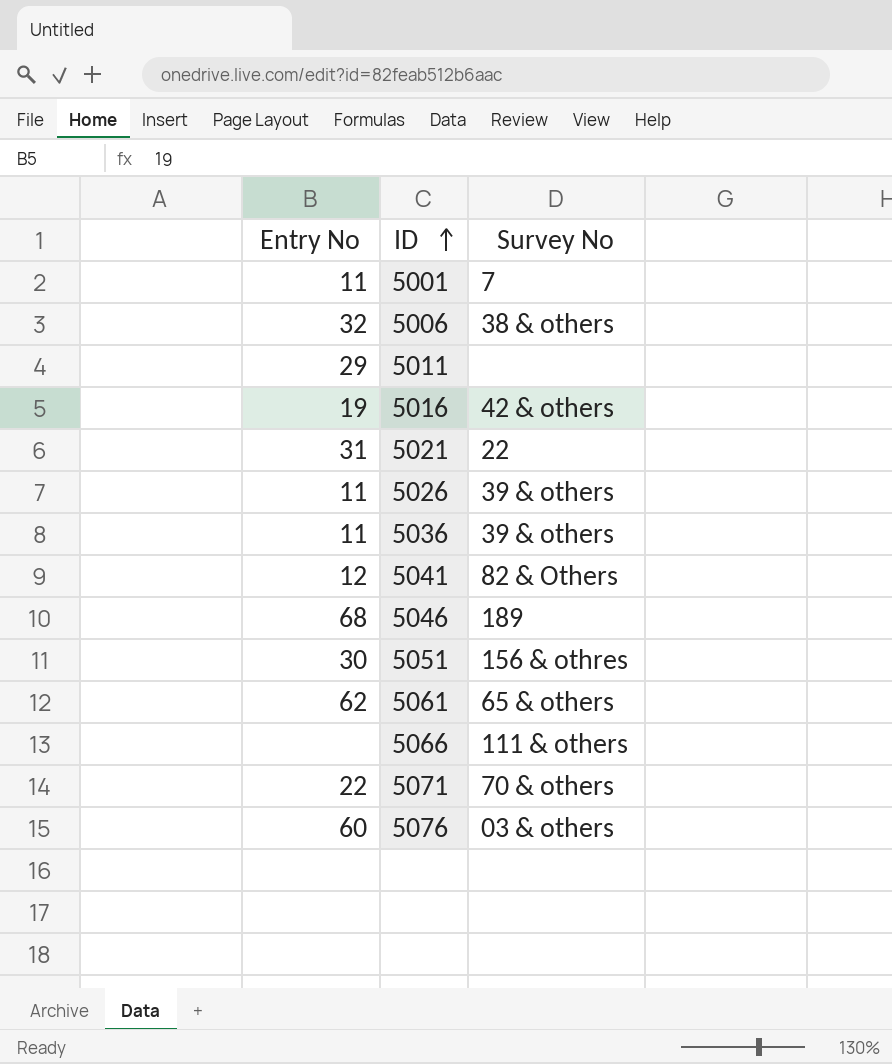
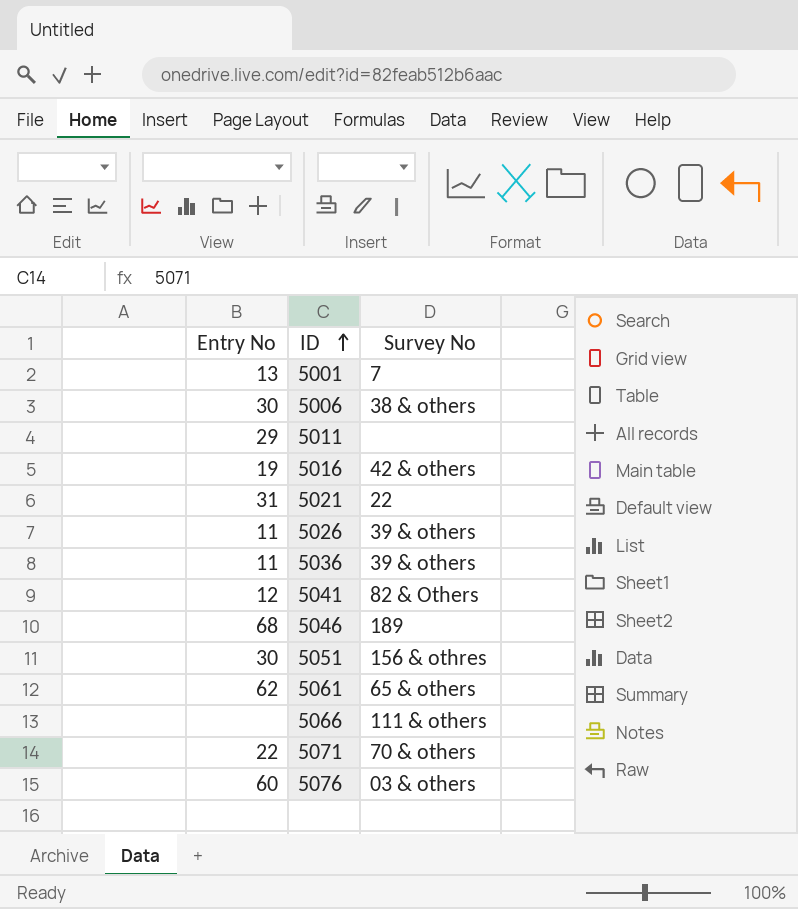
5001 | Entry No: 11 -> 13
5006 | Entry No: 32 -> 30

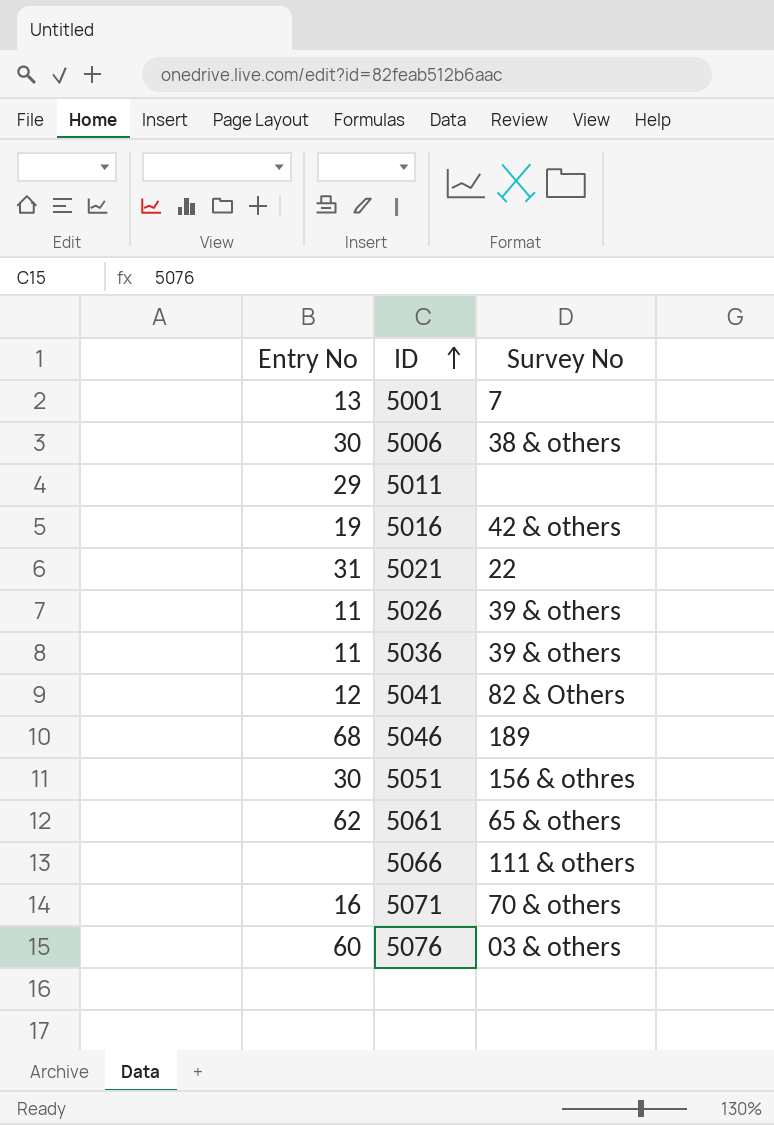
5071 | Entry No: 22 -> 16

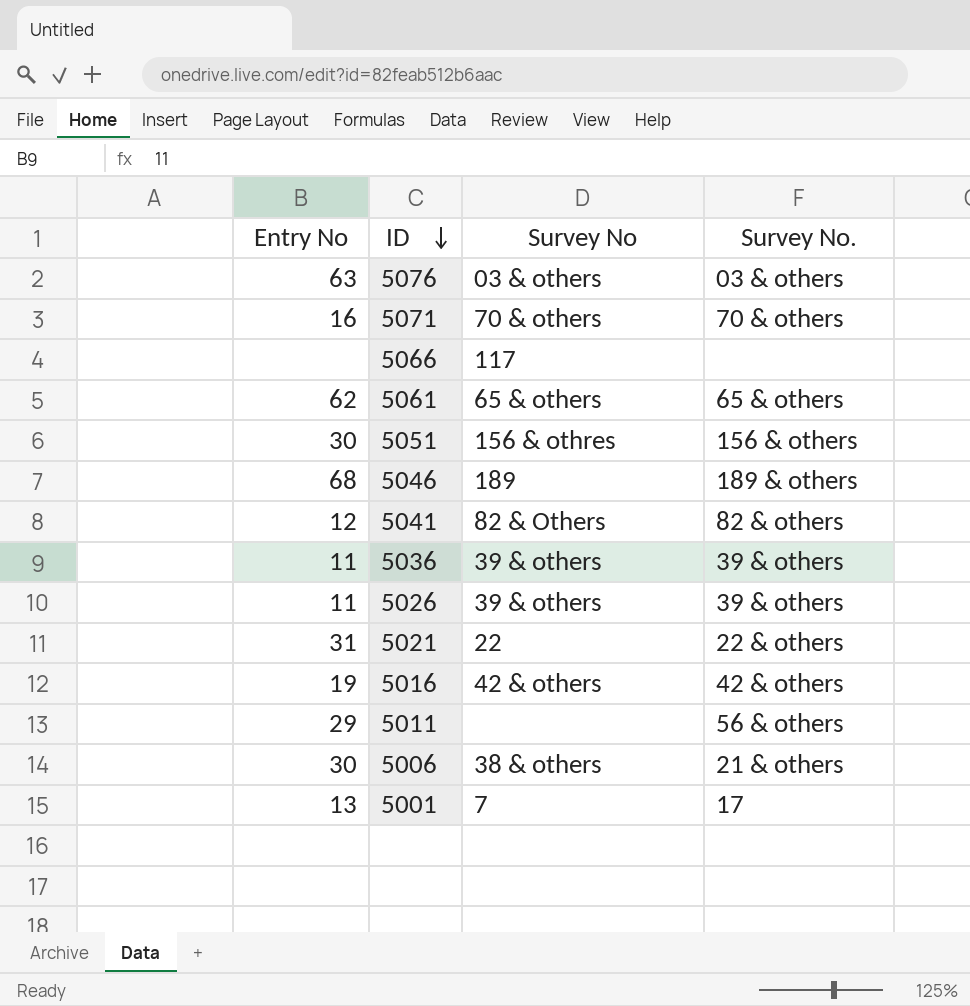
row order: ID ascending -> ID descending
column Survey No. | position: none -> 4
5076 | Entry No: 60 -> 63
5066 | Survey No: 111 & others -> 117

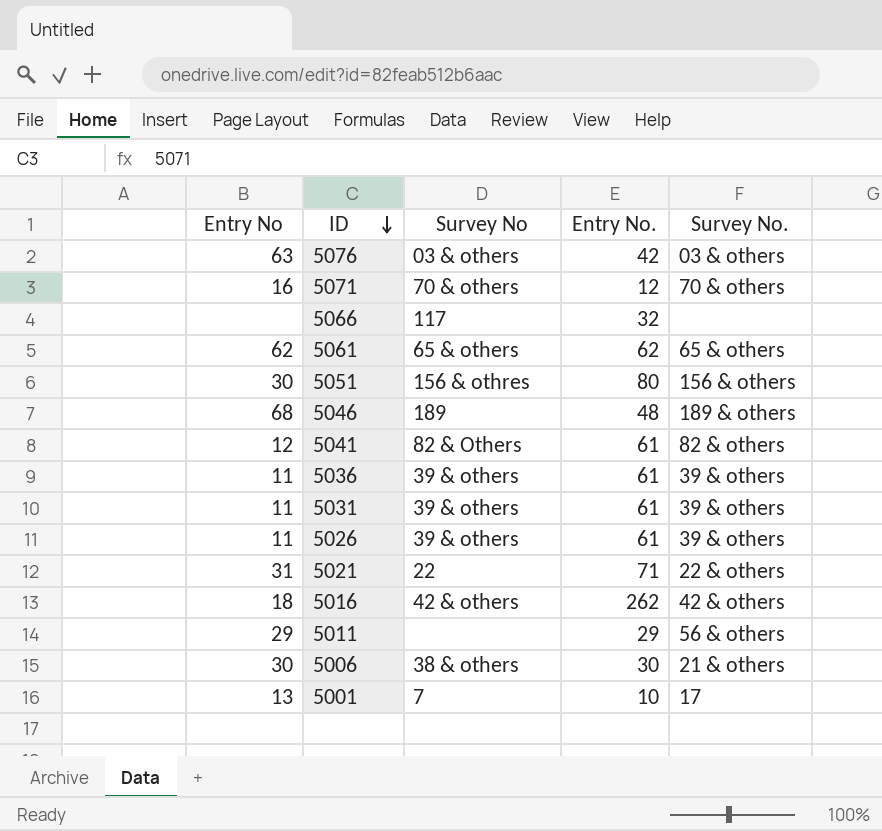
column Entry No. | position: none -> 4
row 5031: none -> 11 | 39 & others | 61 | 39 & others
5016 | Entry No: 19 -> 18

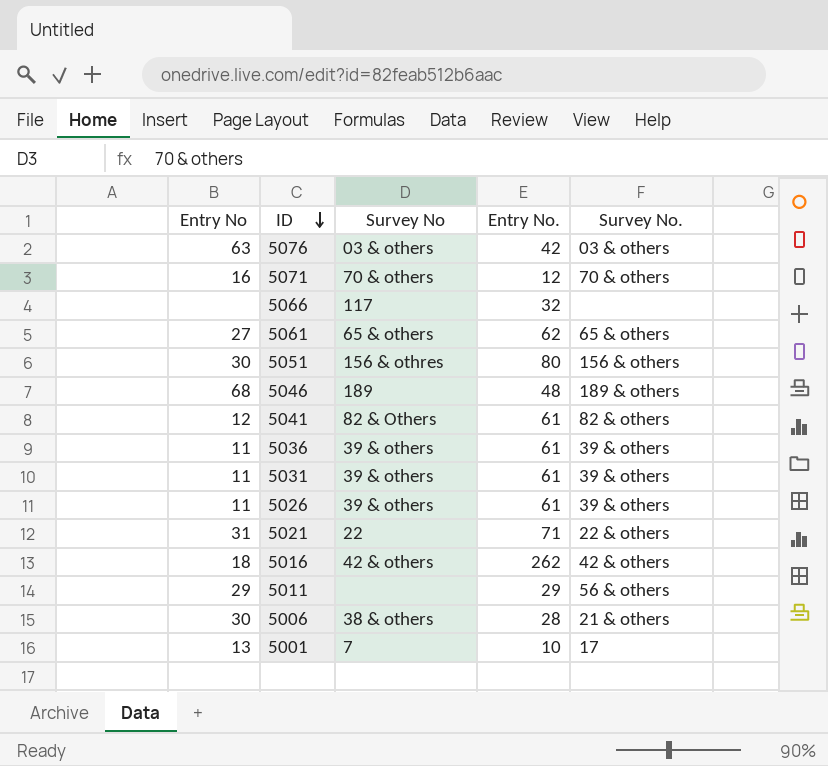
5061 | Entry No: 62 -> 27
5006 | Entry No.: 30 -> 28

